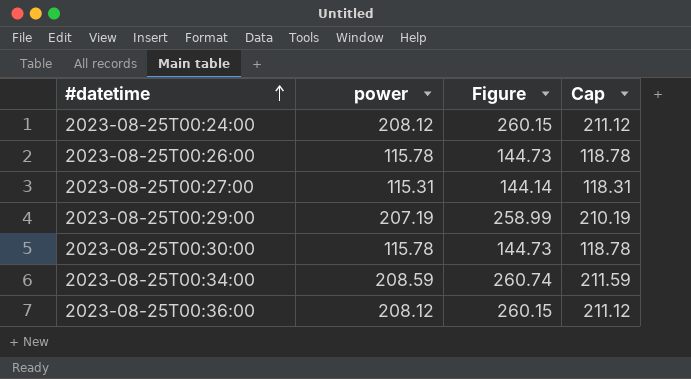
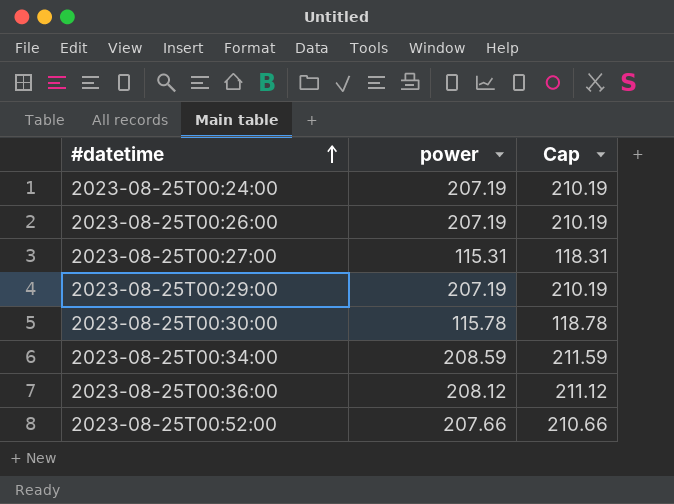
column Figure | formula: [power] * 1.25 -> none
2023-08-25T00:24:00 | power: 208.12 -> 207.19
2023-08-25T00:24:00 | Cap: 211.12 -> 210.19
2023-08-25T00:26:00 | power: 115.78 -> 207.19
2023-08-25T00:26:00 | Cap: 118.78 -> 210.19
row 2023-08-25T00:52:00: none -> 207.66 | 210.66

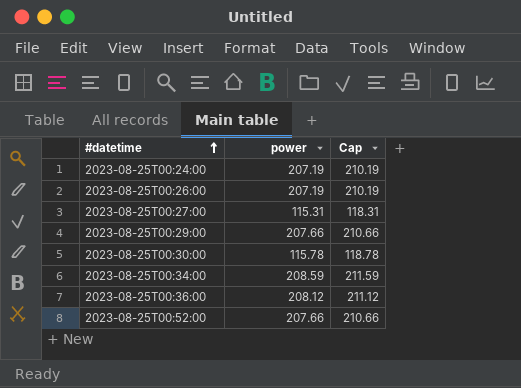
2023-08-25T00:29:00 | power: 207.19 -> 207.66
2023-08-25T00:29:00 | Cap: 210.19 -> 210.66

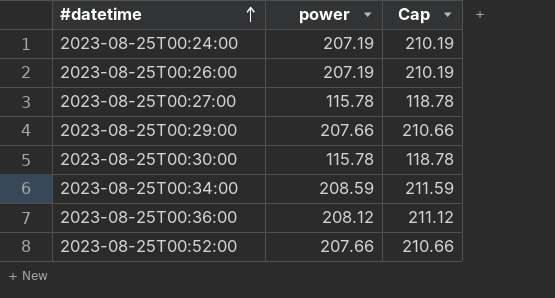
2023-08-25T00:27:00 | power: 115.31 -> 115.78
2023-08-25T00:27:00 | Cap: 118.31 -> 118.78

